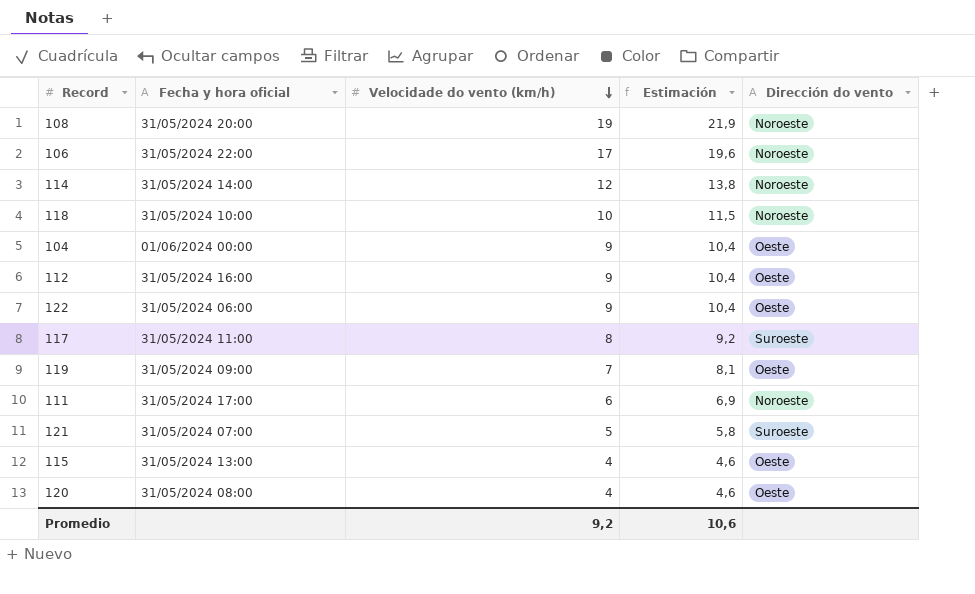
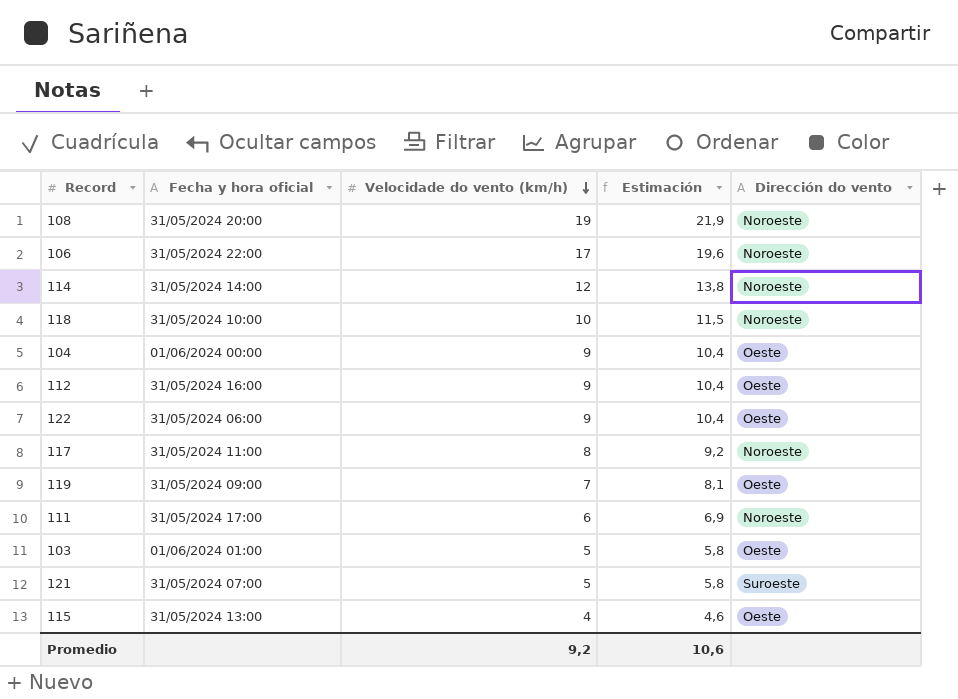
row 120: 31/05/2024 08:00 | 4 | 4,6 | Oeste -> none
117 | Dirección do vento: Suroeste -> Noroeste
row 103: none -> 01/06/2024 01:00 | 5 | 5,8 | Oeste

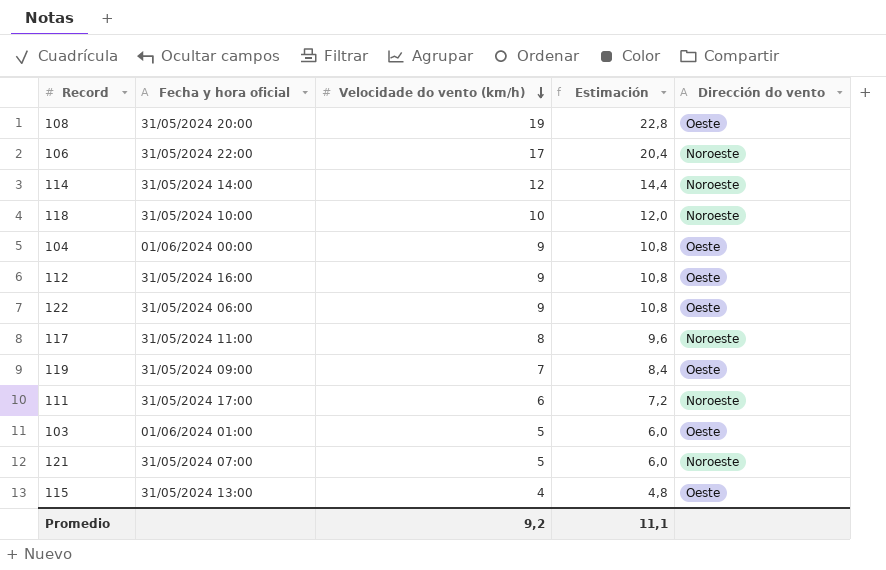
column Estimación | formula: [Velocidade do vento (km/h)] * 1,15 -> [Velocidade do vento (km/h)] * 1,2
108 | Dirección do vento: Noroeste -> Oeste
121 | Dirección do vento: Suroeste -> Noroeste
Promedio | Estimación: 10,6 -> 11,1

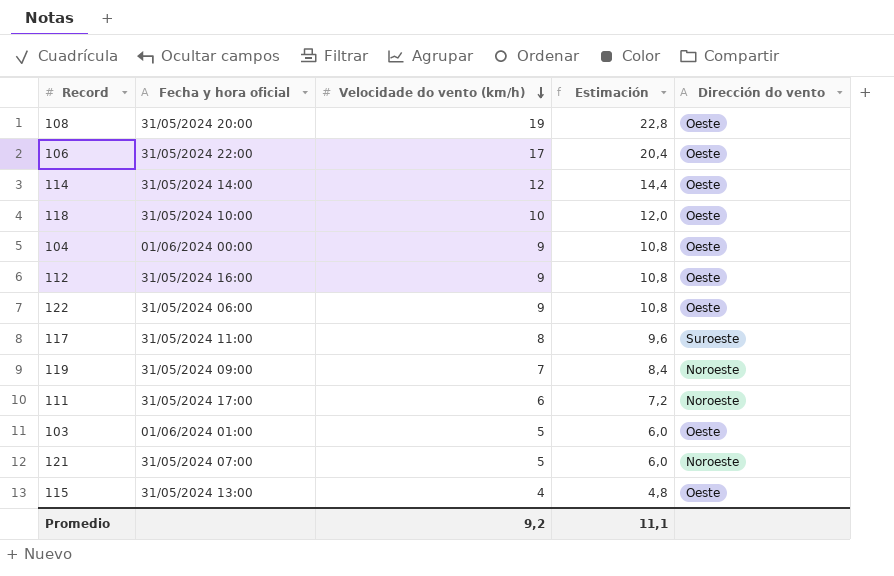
106 | Dirección do vento: Noroeste -> Oeste
114 | Dirección do vento: Noroeste -> Oeste
118 | Dirección do vento: Noroeste -> Oeste
117 | Dirección do vento: Noroeste -> Suroeste
119 | Dirección do vento: Oeste -> Noroeste

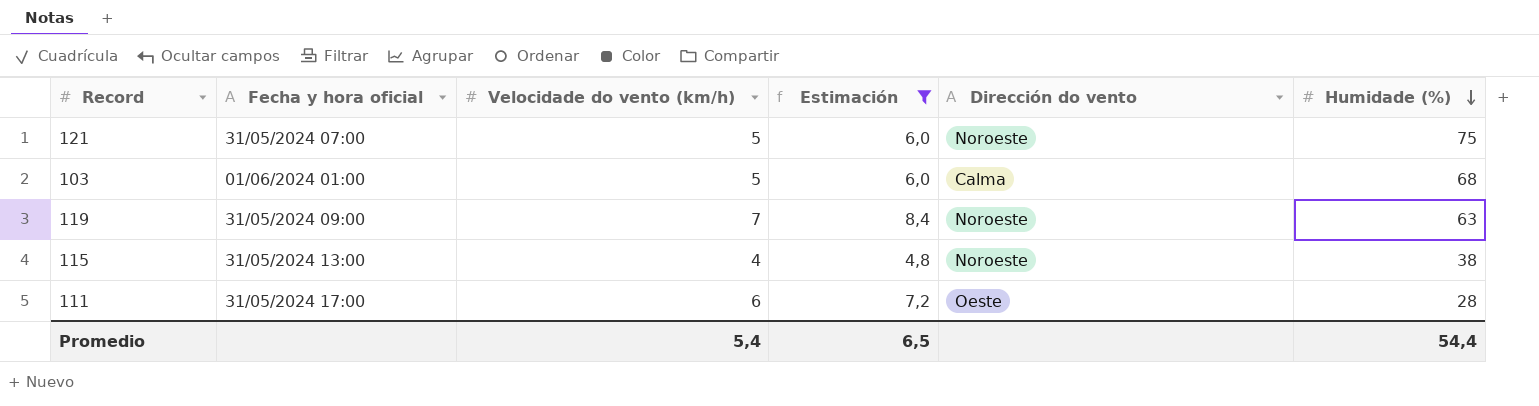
filter: none -> Estimación <= 8,4
row order: Velocidade do vento (km/h) descending -> Humidade (%) descending
column Humidade (%) | position: none -> 6
103 | Dirección do vento: Oeste -> Calma
115 | Dirección do vento: Oeste -> Noroeste
111 | Dirección do vento: Noroeste -> Oeste
Promedio | Velocidade do vento (km/h): 9,2 -> 5,4
Promedio | Estimación: 11,1 -> 6,5

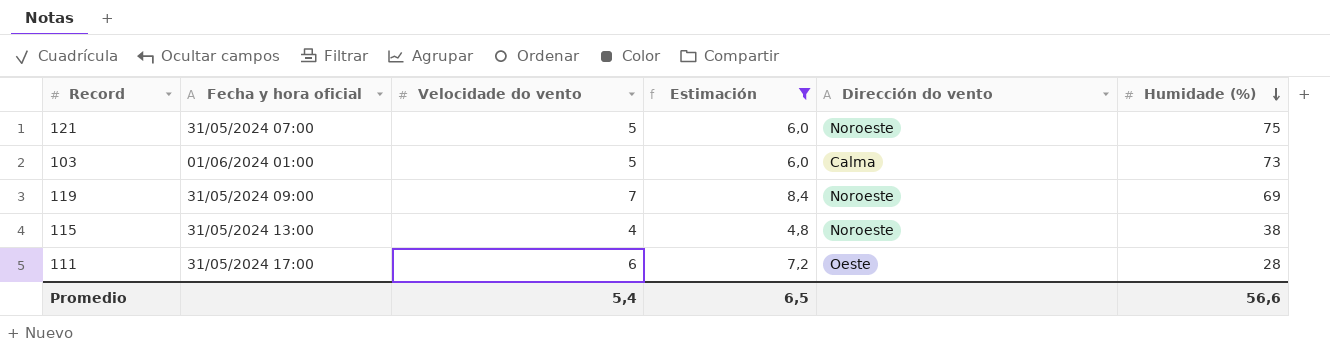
column name: Velocidade do vento (km/h) -> Velocidade do vento
103 | Humidade (%): 68 -> 73
119 | Humidade (%): 63 -> 69
Promedio | Humidade (%): 54,4 -> 56,6

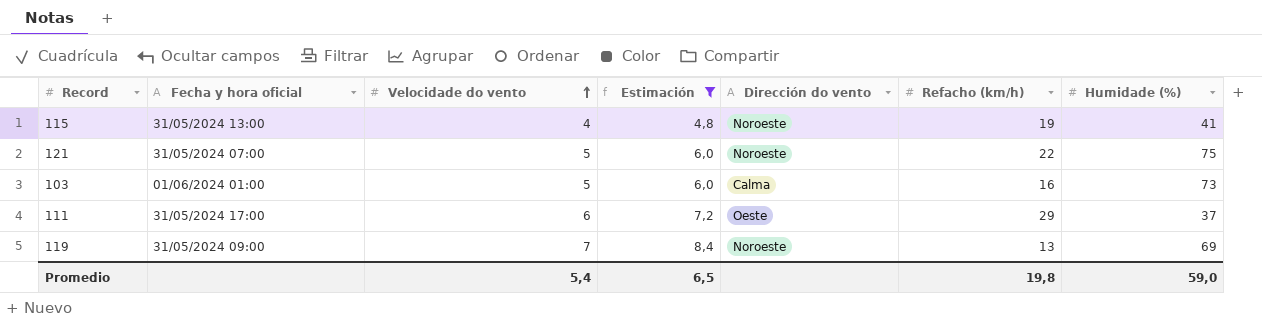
row order: Humidade (%) descending -> Velocidade do vento ascending
column Refacho (km/h) | position: none -> 6
115 | Humidade (%): 38 -> 41
111 | Humidade (%): 28 -> 37
Promedio | Humidade (%): 56,6 -> 59,0

